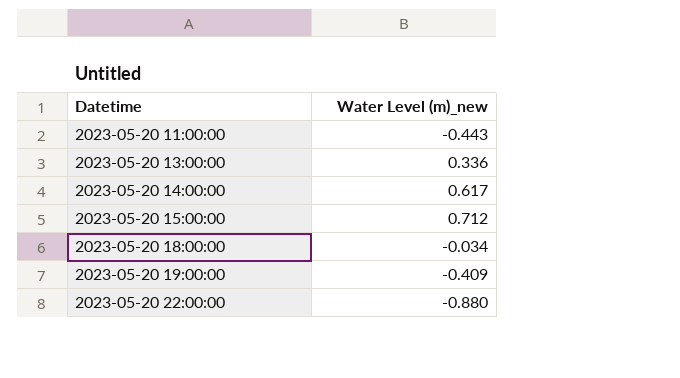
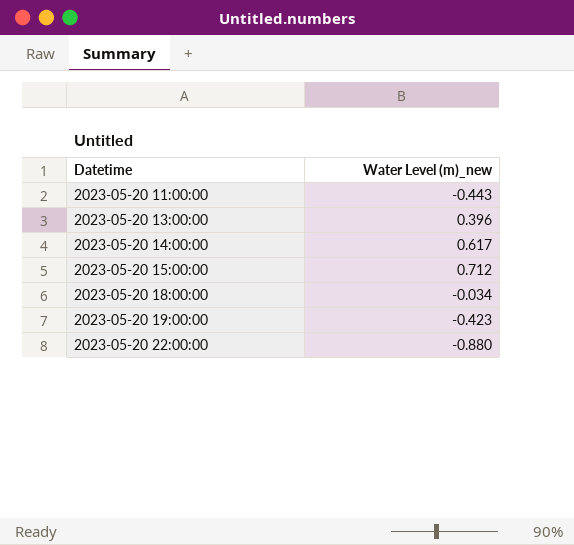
2023-05-20 13:00:00 | Water Level (m)_new: 0.336 -> 0.396
2023-05-20 19:00:00 | Water Level (m)_new: -0.409 -> -0.423

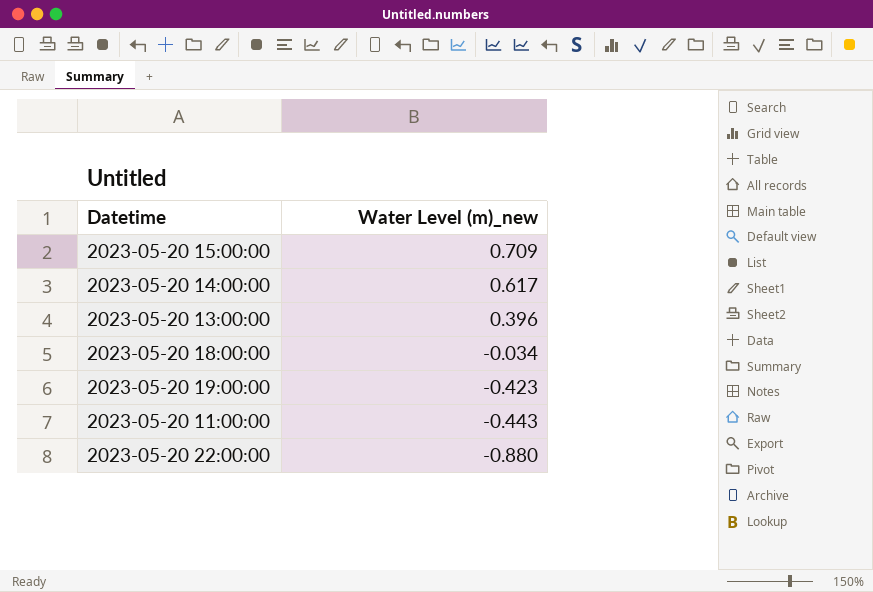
row order: Datetime ascending -> Water Level (m)_new descending
2023-05-20 15:00:00 | Water Level (m)_new: 0.712 -> 0.709

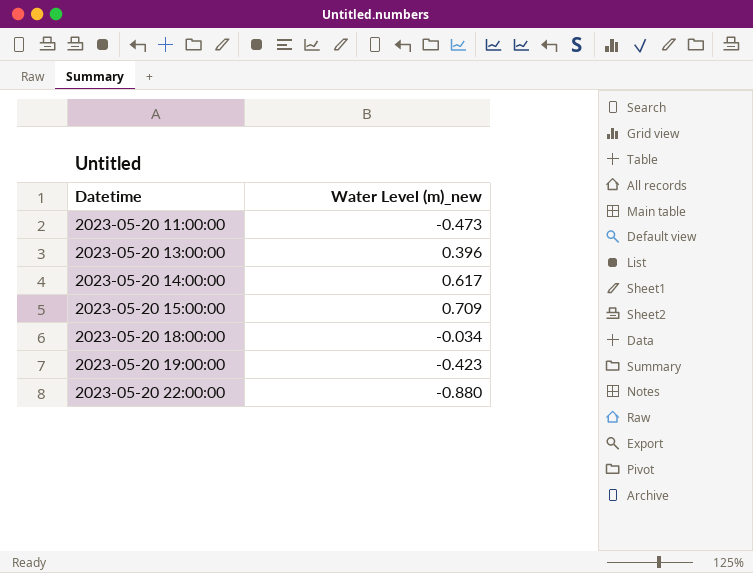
row order: Water Level (m)_new descending -> Datetime ascending
2023-05-20 11:00:00 | Water Level (m)_new: -0.443 -> -0.473

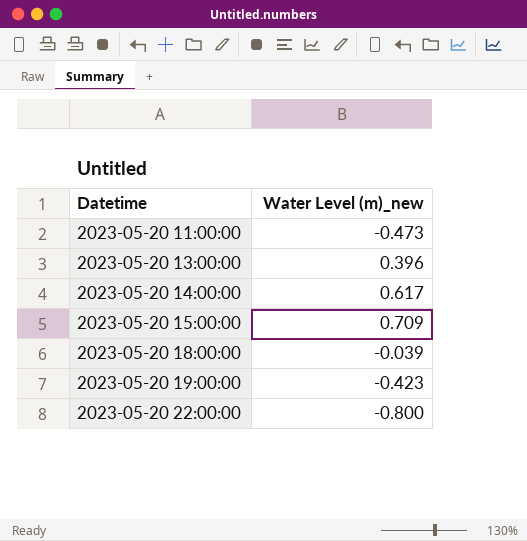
2023-05-20 18:00:00 | Water Level (m)_new: -0.034 -> -0.039
2023-05-20 22:00:00 | Water Level (m)_new: -0.880 -> -0.800

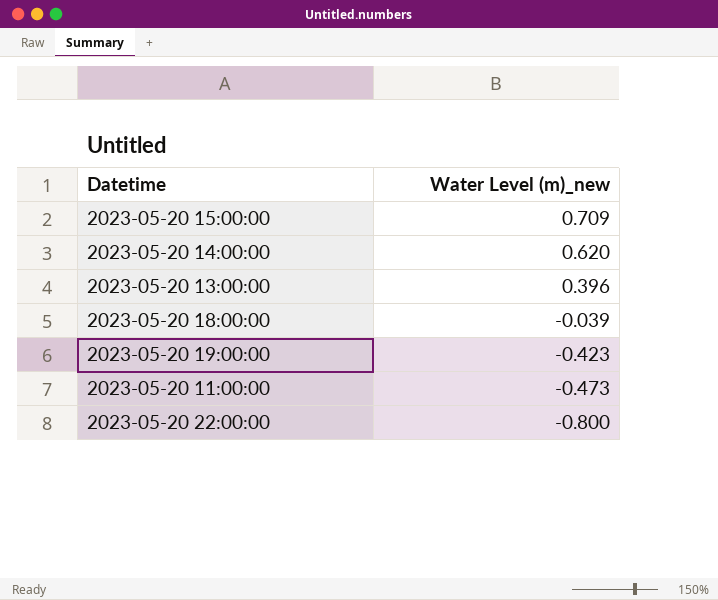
row order: Datetime ascending -> Water Level (m)_new descending
2023-05-20 14:00:00 | Water Level (m)_new: 0.617 -> 0.620

